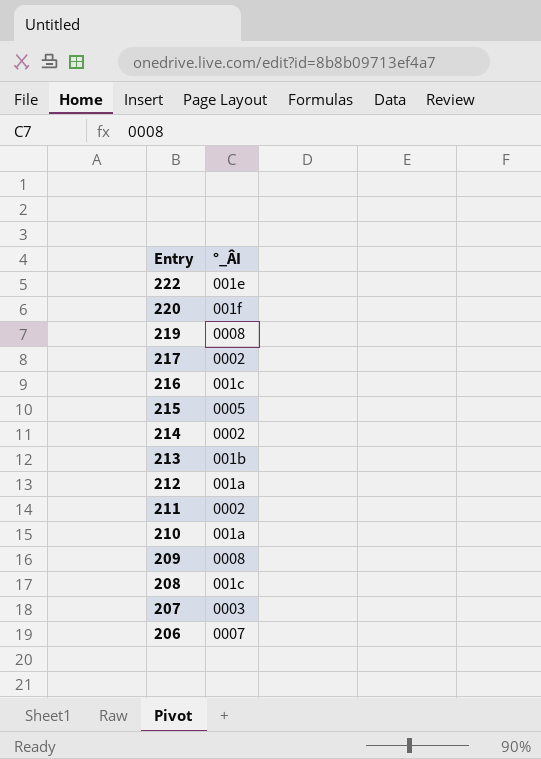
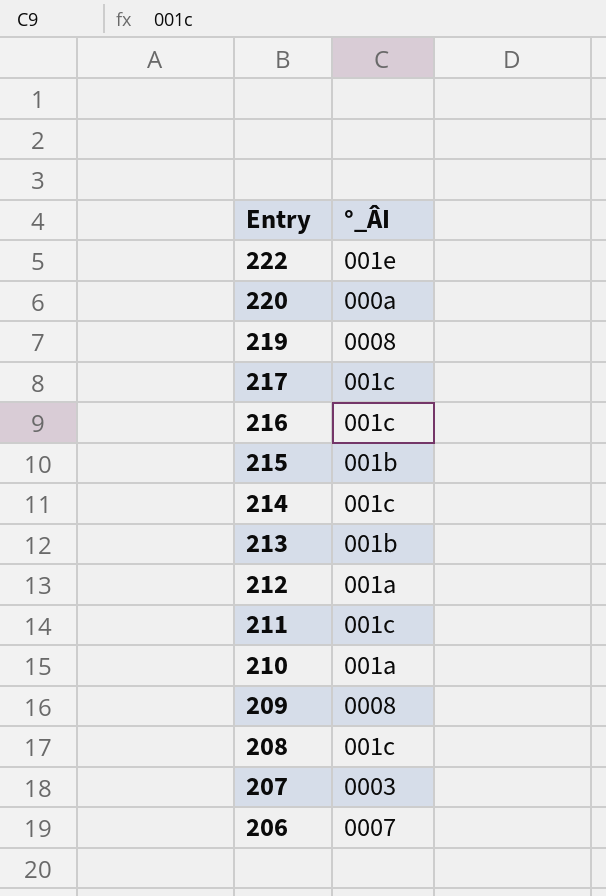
220 | °_ÂI: 001f -> 000a
217 | °_ÂI: 0002 -> 001c
215 | °_ÂI: 0005 -> 001b
214 | °_ÂI: 0002 -> 001c
211 | °_ÂI: 0002 -> 001c

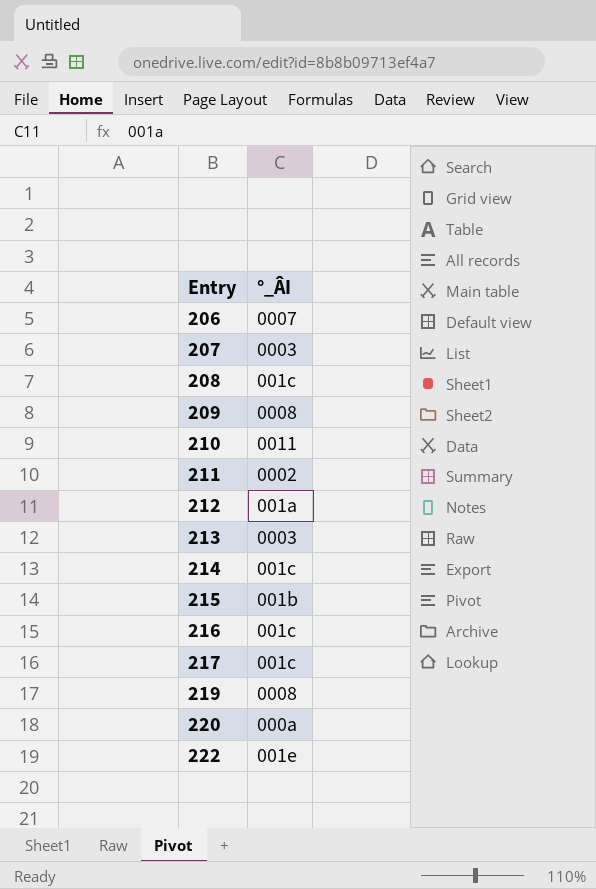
row order: Entry descending -> Entry ascending
210 | °_ÂI: 001a -> 0011
211 | °_ÂI: 001c -> 0002
213 | °_ÂI: 001b -> 0003

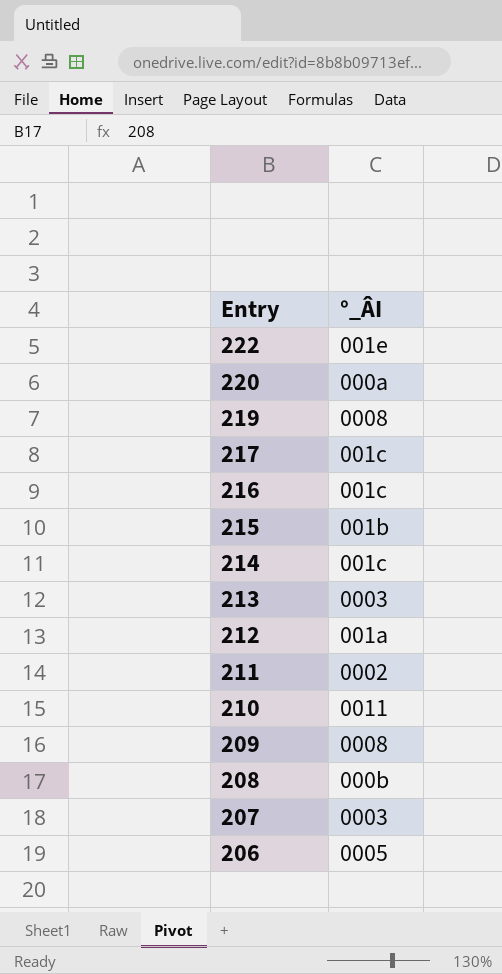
row order: Entry ascending -> Entry descending
208 | °_ÂI: 001c -> 000b
206 | °_ÂI: 0007 -> 0005

